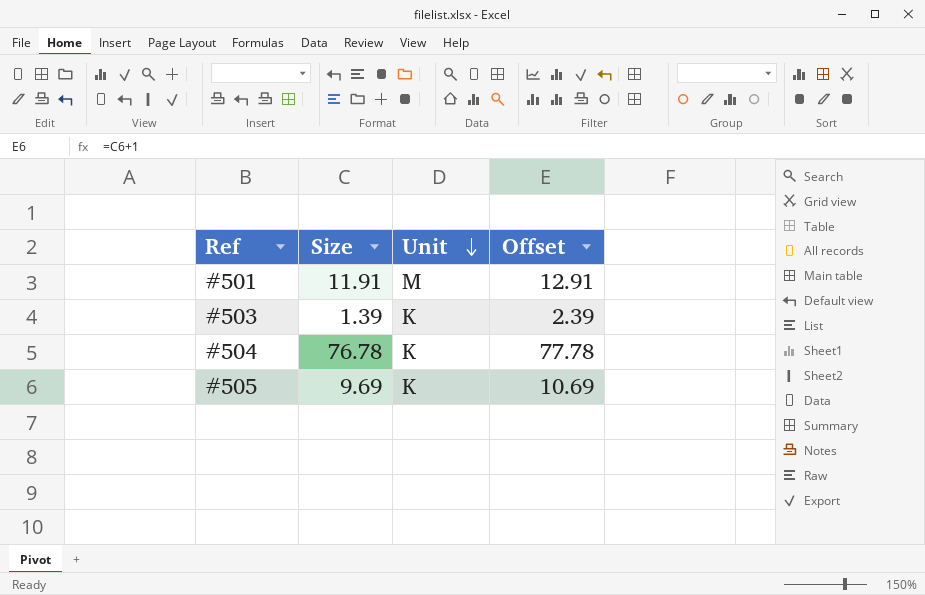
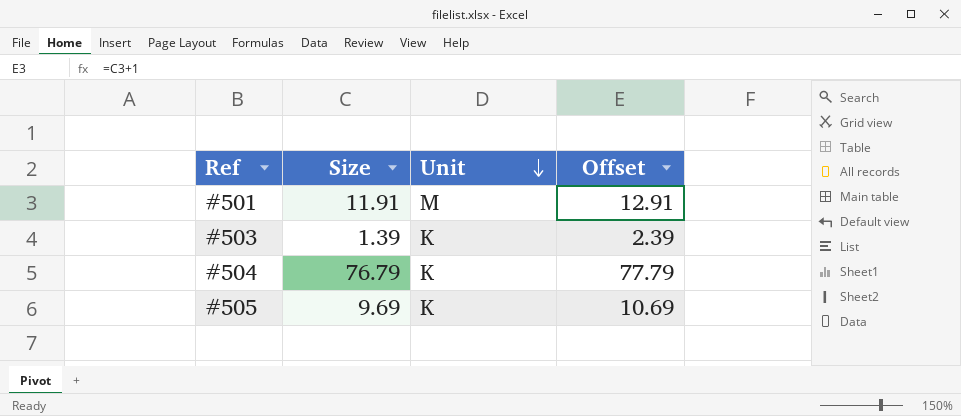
#504 | Size: 76.78 -> 76.79
#504 | Offset: 77.78 -> 77.79

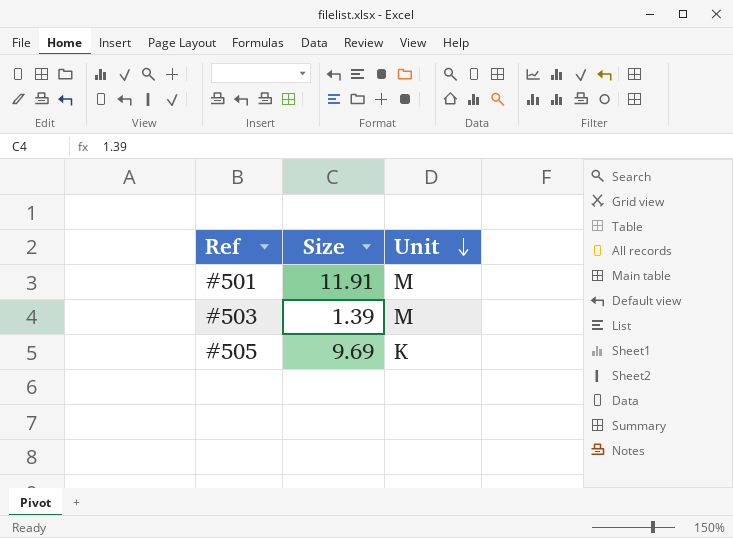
column Offset | formula: [Size] + 1 -> none
row #504: 76.79 | K | 77.79 -> none
#503 | Unit: K -> M

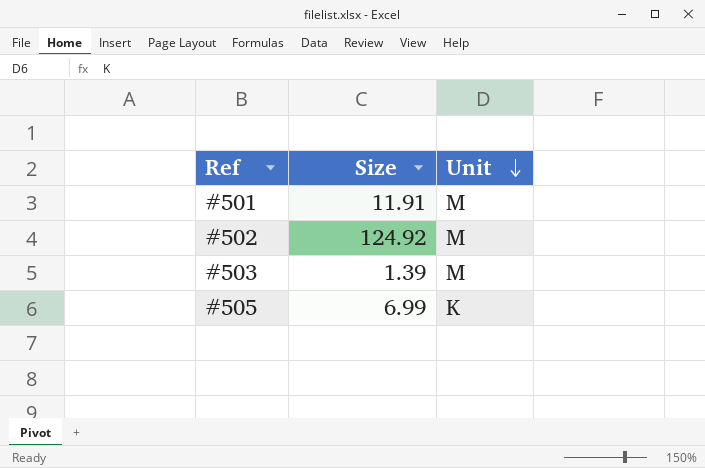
row #502: none -> 124.92 | M
#505 | Size: 9.69 -> 6.99

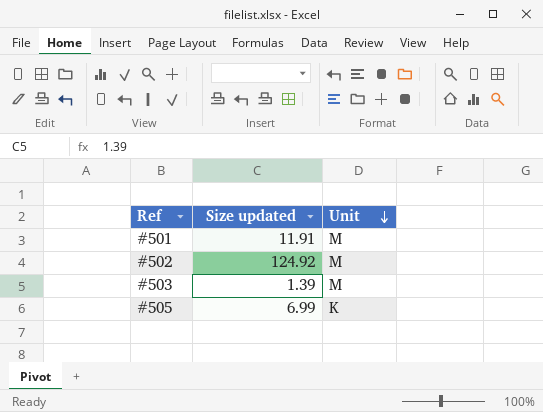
column name: Size -> Size updated

